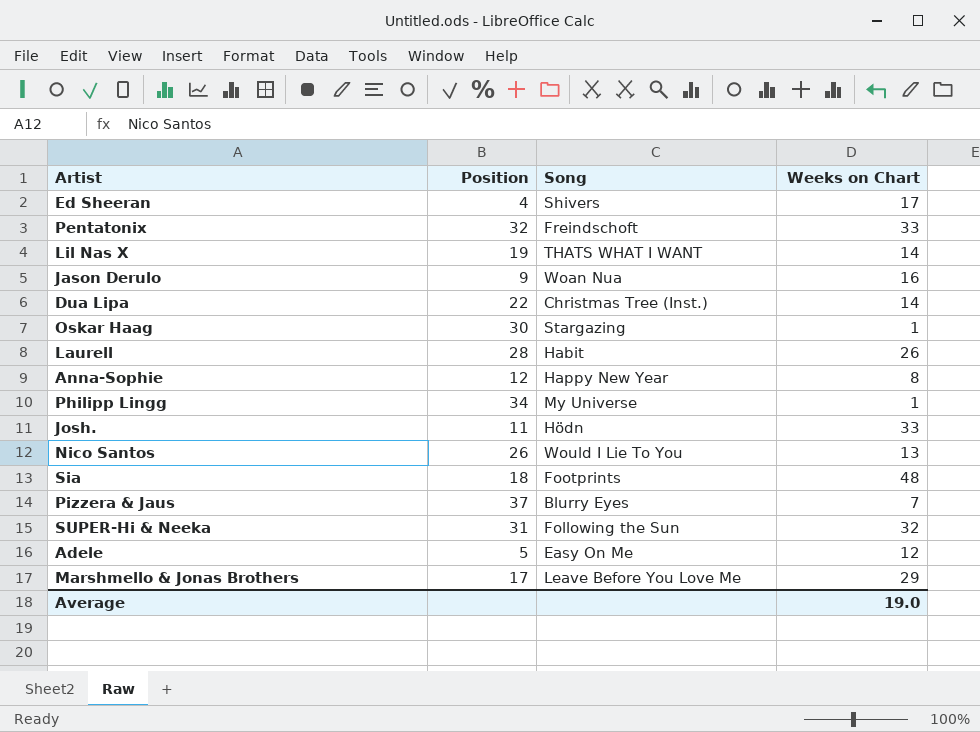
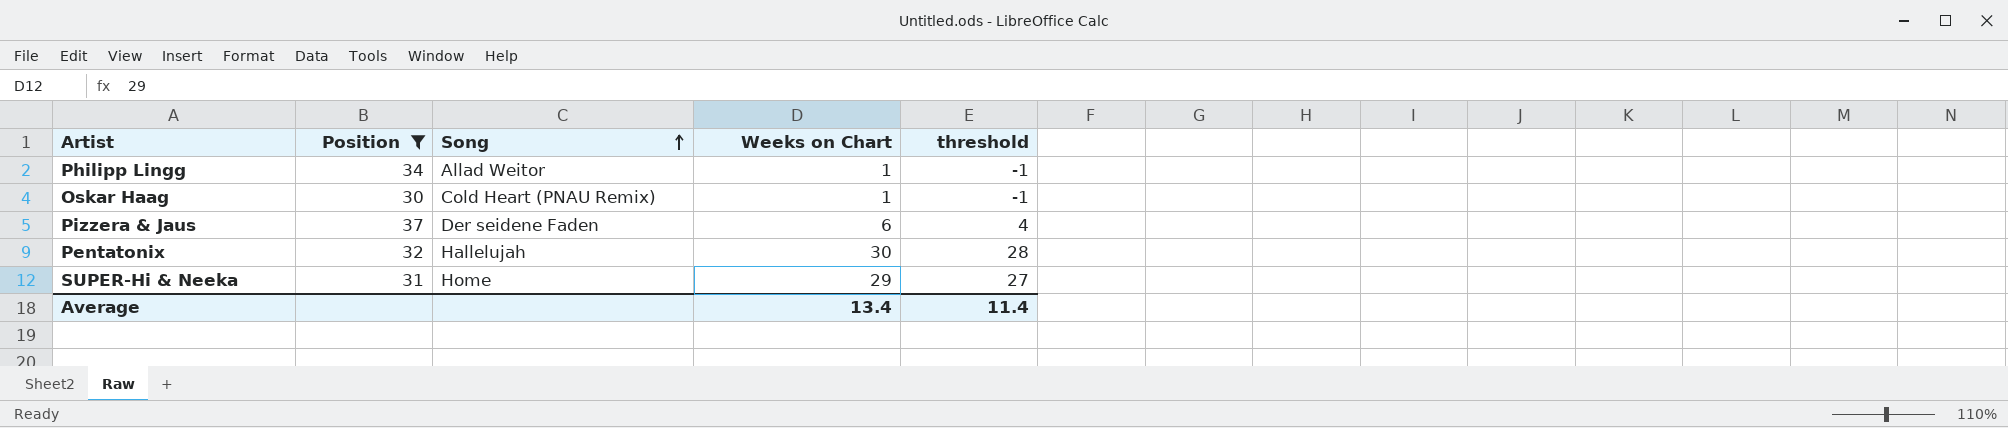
filter: none -> Position >= 30
row order: none -> Song ascending
column threshold | formula: none -> [Weeks on Chart] - 2
Philipp Lingg | Song: My Universe -> Allad Weitor
Oskar Haag | Song: Stargazing -> Cold Heart (PNAU Remix)
Pizzera & Jaus | Song: Blurry Eyes -> Der seidene Faden
Pizzera & Jaus | Weeks on Chart: 7 -> 6
Pentatonix | Song: Freindschoft -> Hallelujah
Pentatonix | Weeks on Chart: 33 -> 30
SUPER-Hi & Neeka | Song: Following the Sun -> Home
SUPER-Hi & Neeka | Weeks on Chart: 32 -> 29
Average | Weeks on Chart: 19.0 -> 13.4

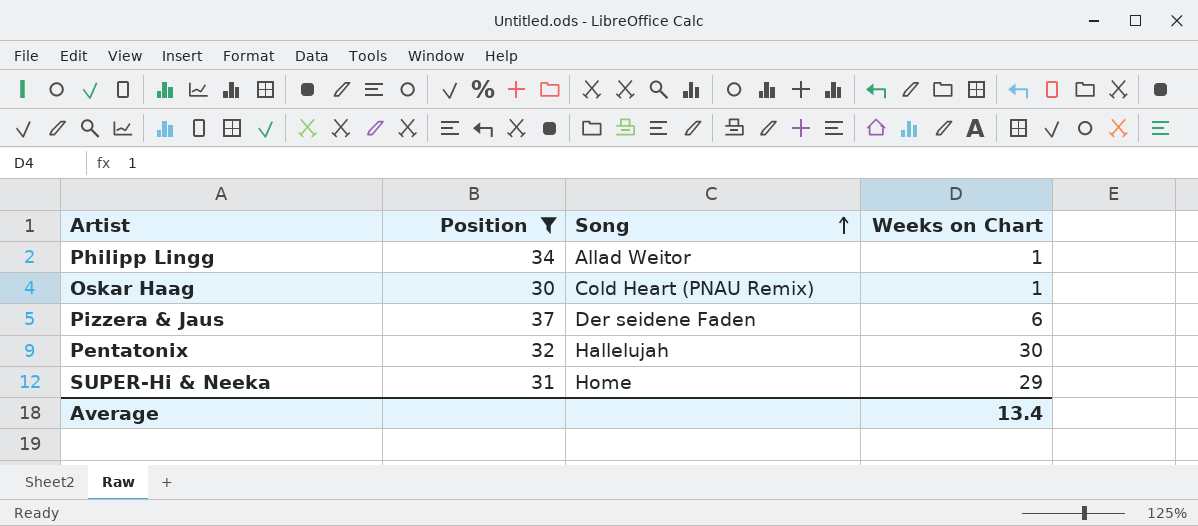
column threshold | formula: [Weeks on Chart] - 2 -> none

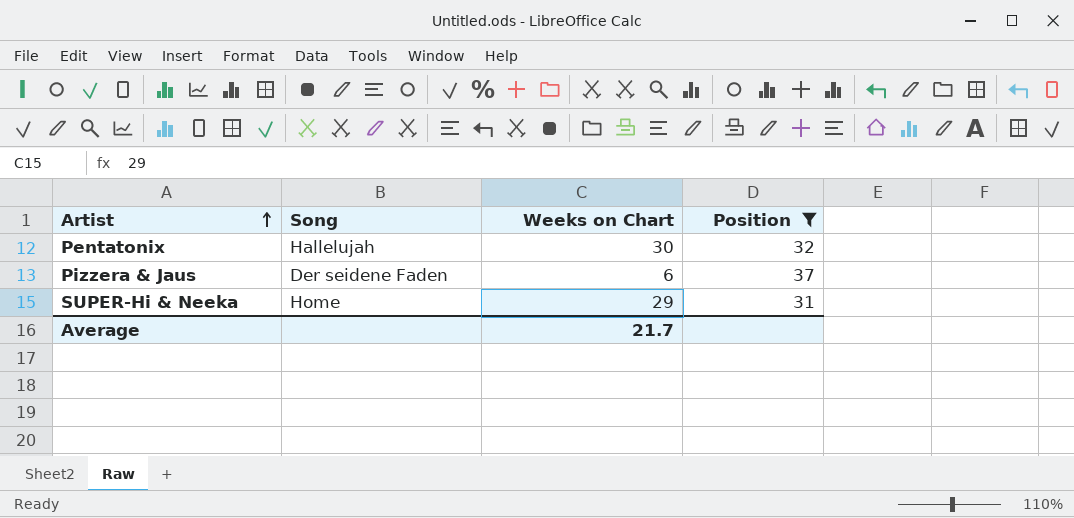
row order: Song ascending -> Artist ascending
column Position | position: 2 -> 4
row Philipp Lingg: 34 | Allad Weitor | 1 -> none
row Oskar Haag: 30 | Cold Heart (PNAU Remix) | 1 -> none
Average | Weeks on Chart: 13.4 -> 21.7

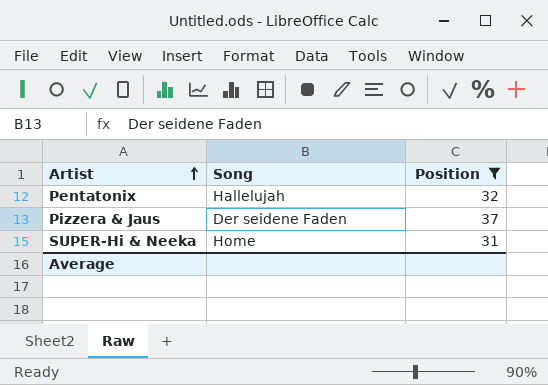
column Weeks on Chart | position: 3 -> none

